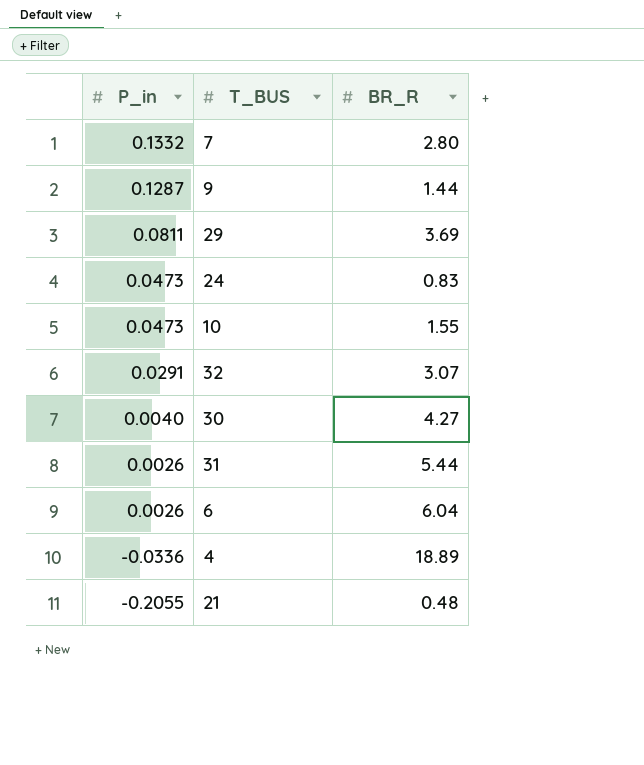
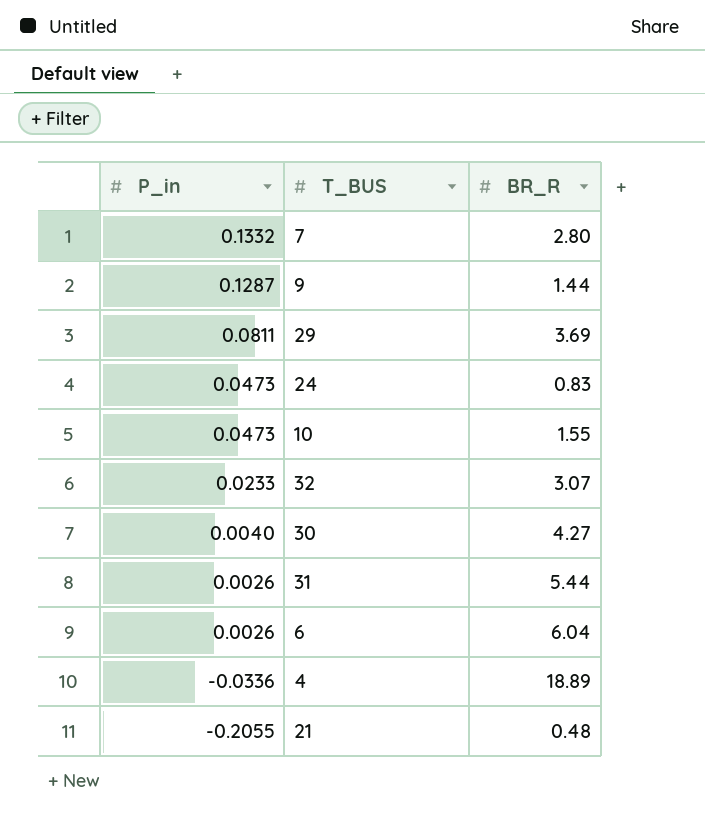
32 | P_in: 0.0291 -> 0.0233

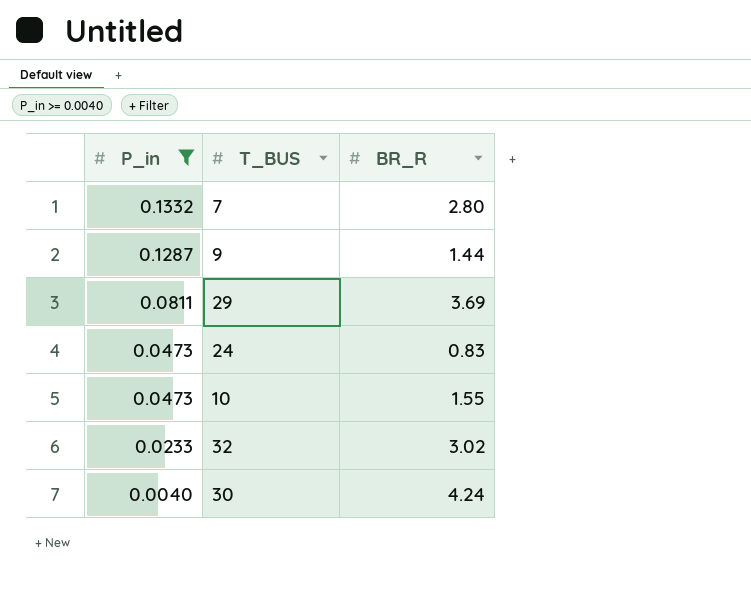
filter: none -> P_in >= 0.0040
32 | BR_R: 3.07 -> 3.02
30 | BR_R: 4.27 -> 4.24

